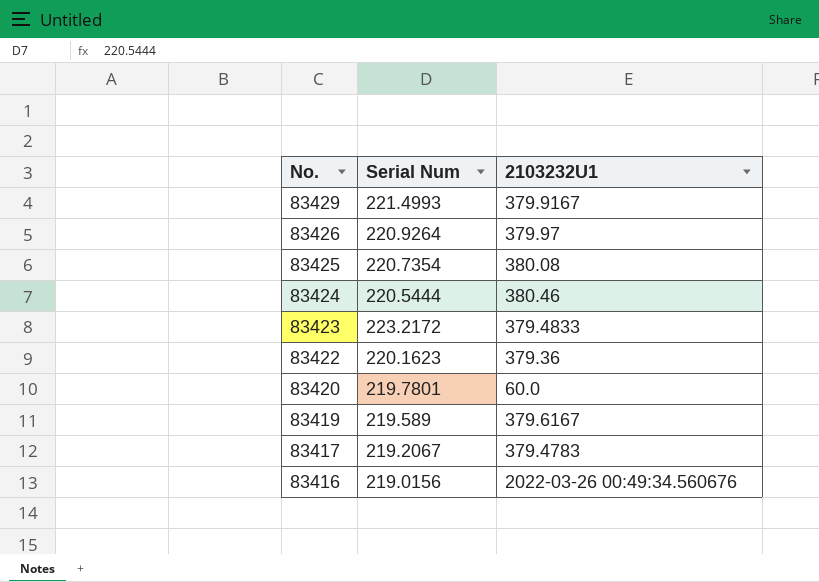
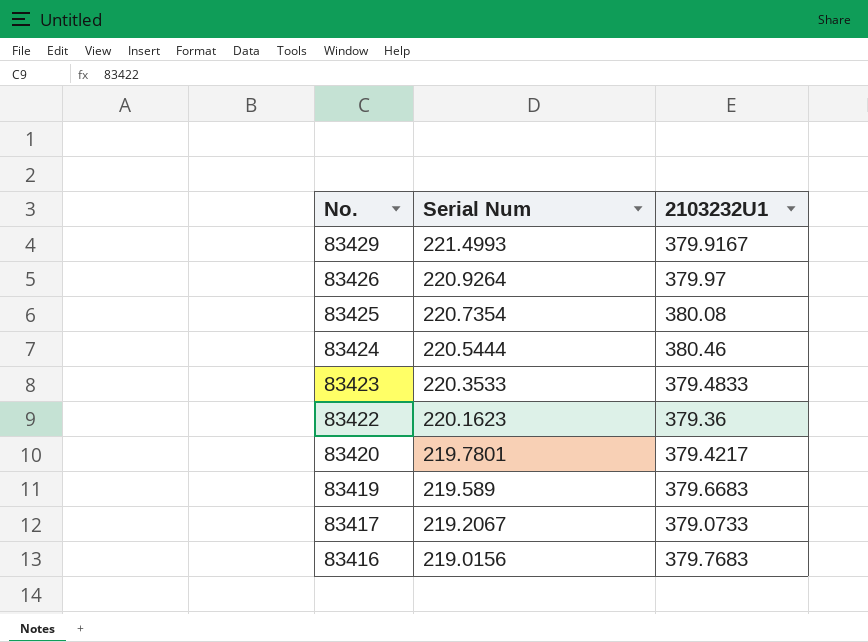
83423 | Serial Num: 223.2172 -> 220.3533
83420 | 2103232U1: 60.0 -> 379.4217
83419 | 2103232U1: 379.6167 -> 379.6683
83417 | 2103232U1: 379.4783 -> 379.0733
83416 | 2103232U1: 2022-03-26 00:49:34.560676 -> 379.7683

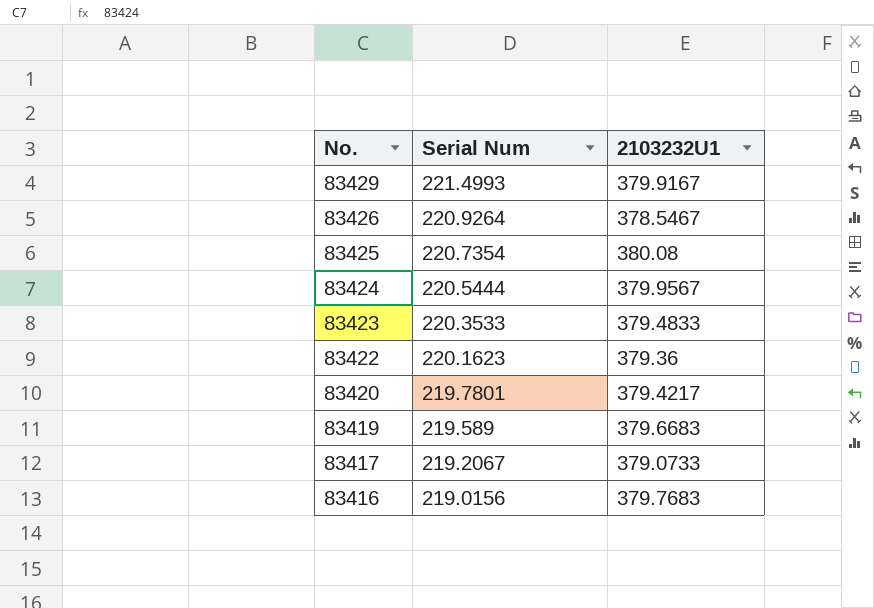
83426 | 2103232U1: 379.97 -> 378.5467
83424 | 2103232U1: 380.46 -> 379.9567

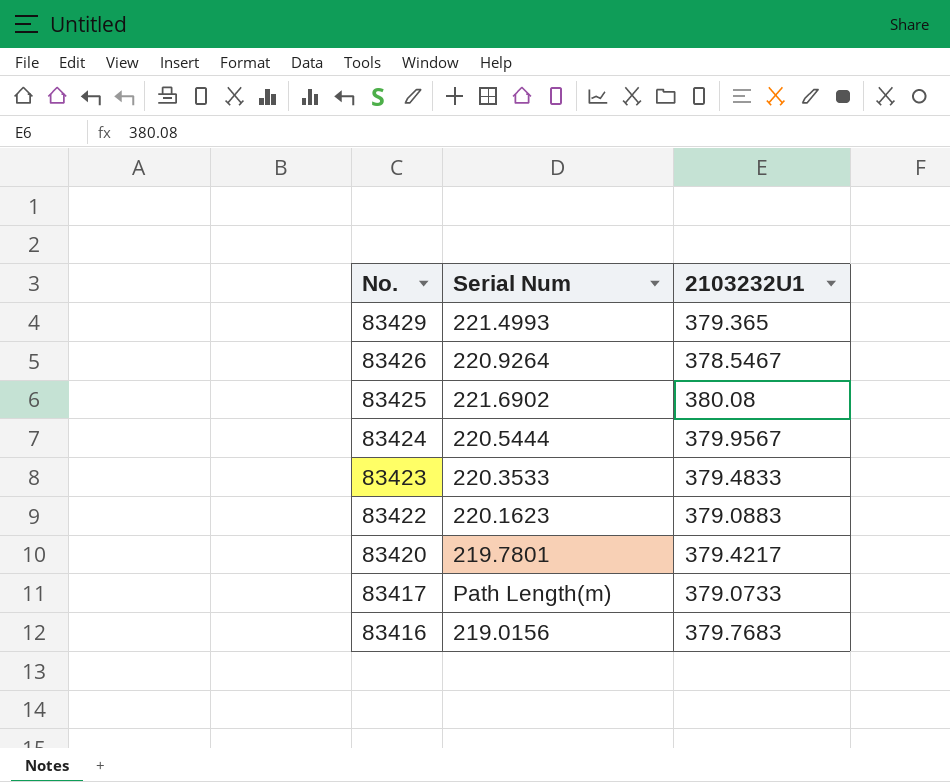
row 83419: 219.589 | 379.6683 -> none
83429 | 2103232U1: 379.9167 -> 379.365
83425 | Serial Num: 220.7354 -> 221.6902
83422 | 2103232U1: 379.36 -> 379.0883
83417 | Serial Num: 219.2067 -> Path Length(m)

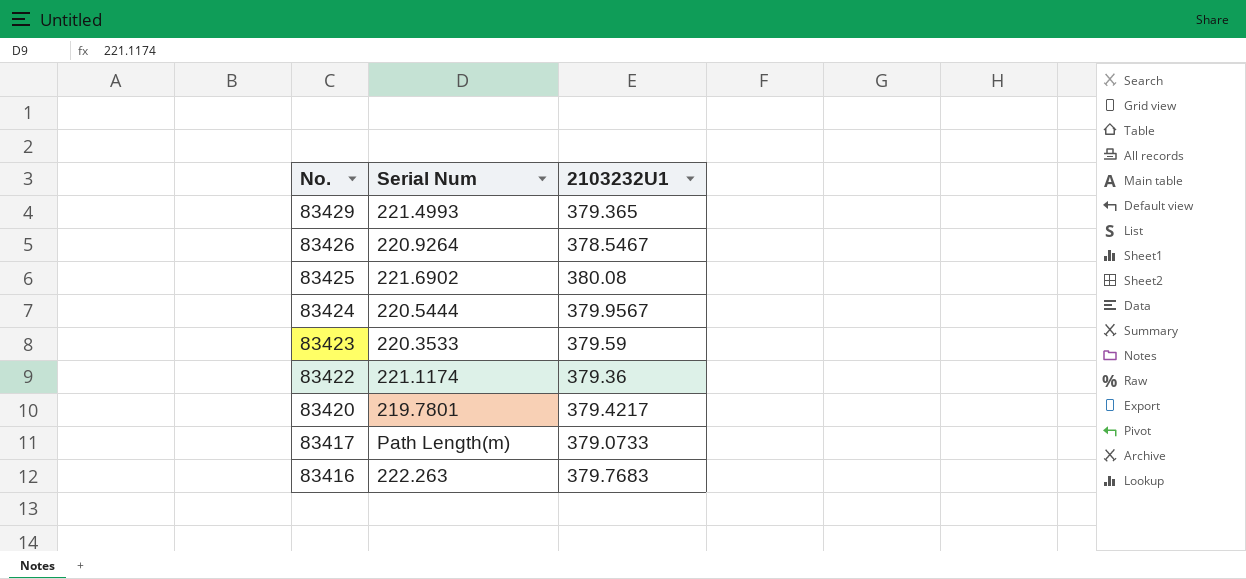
83423 | 2103232U1: 379.4833 -> 379.59
83422 | Serial Num: 220.1623 -> 221.1174
83422 | 2103232U1: 379.0883 -> 379.36
83416 | Serial Num: 219.0156 -> 222.263

